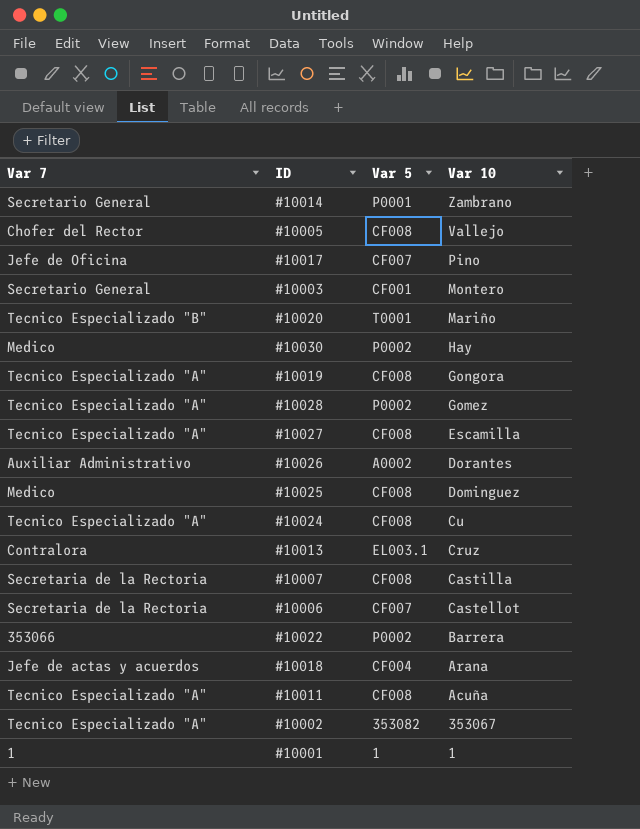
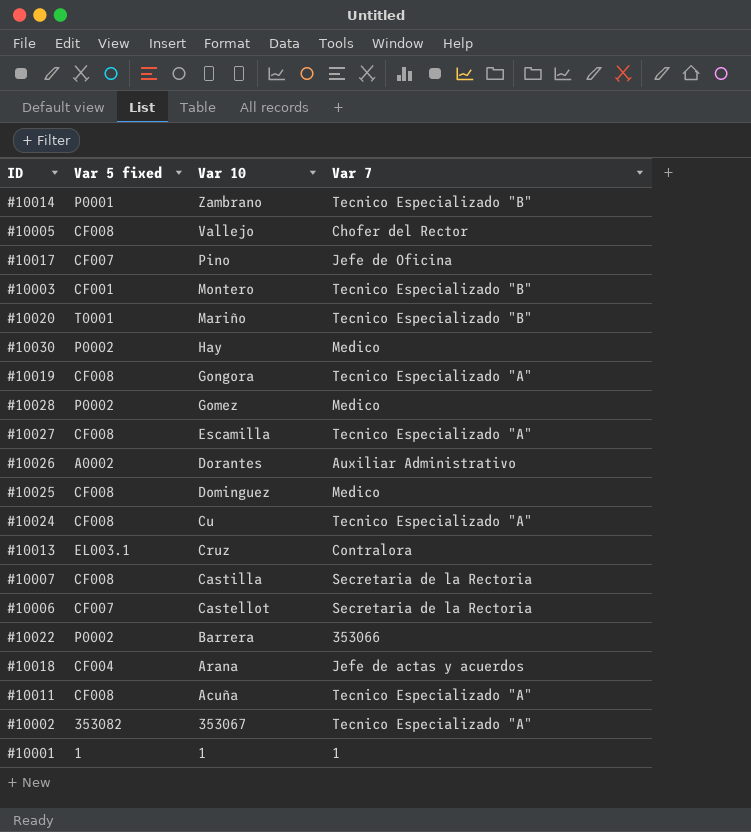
column name: Var 5 -> Var 5 fixed
column Var 7 | position: 1 -> 4
#10014 | Var 7: Secretario General -> Tecnico Especializado "B"
#10003 | Var 7: Secretario General -> Tecnico Especializado "B"
#10028 | Var 7: Tecnico Especializado "A" -> Medico

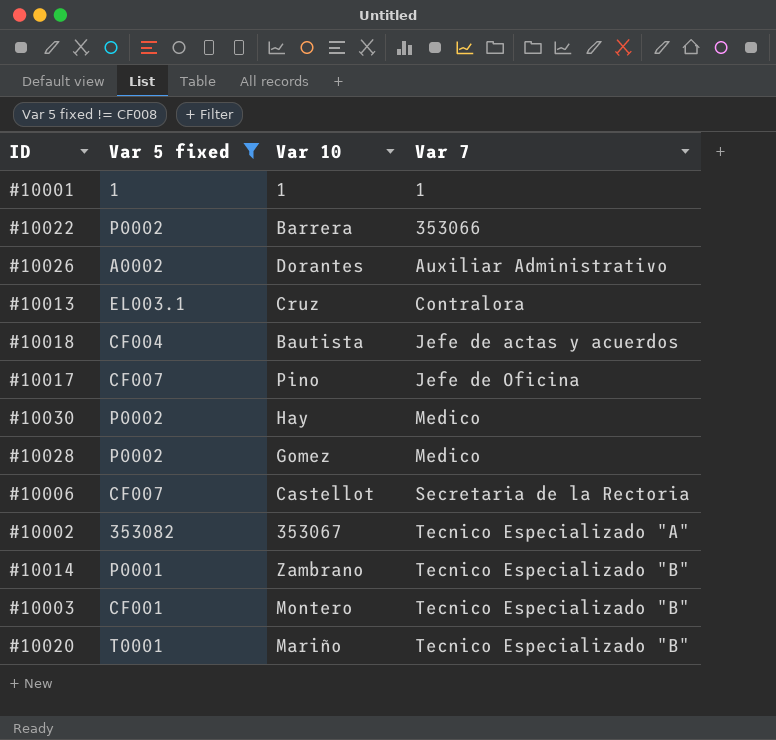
filter: none -> Var 5 fixed != CF008
row order: Var 10 descending -> Var 7 ascending
#10018 | Var 10: Arana -> Bautista

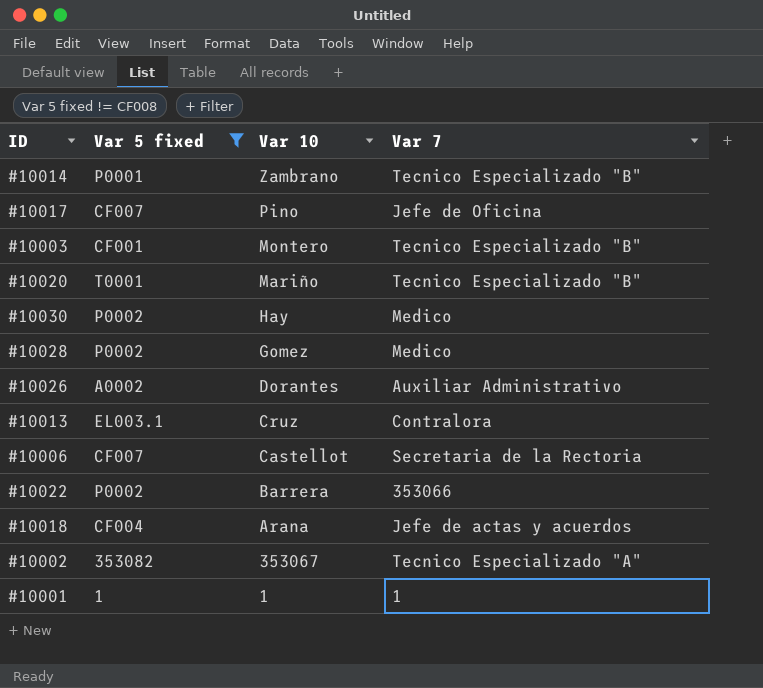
row order: Var 7 ascending -> Var 10 descending
#10018 | Var 10: Bautista -> Arana

